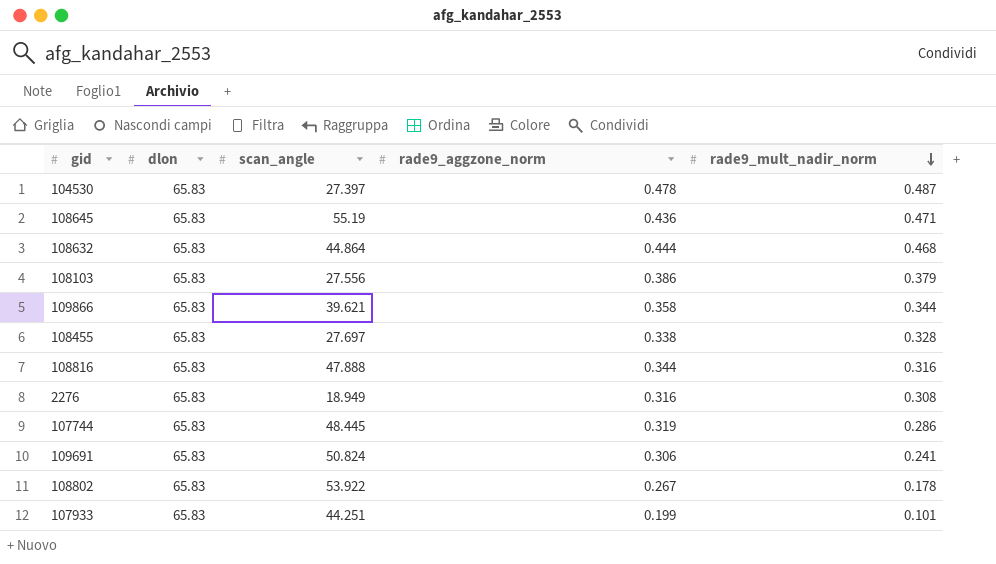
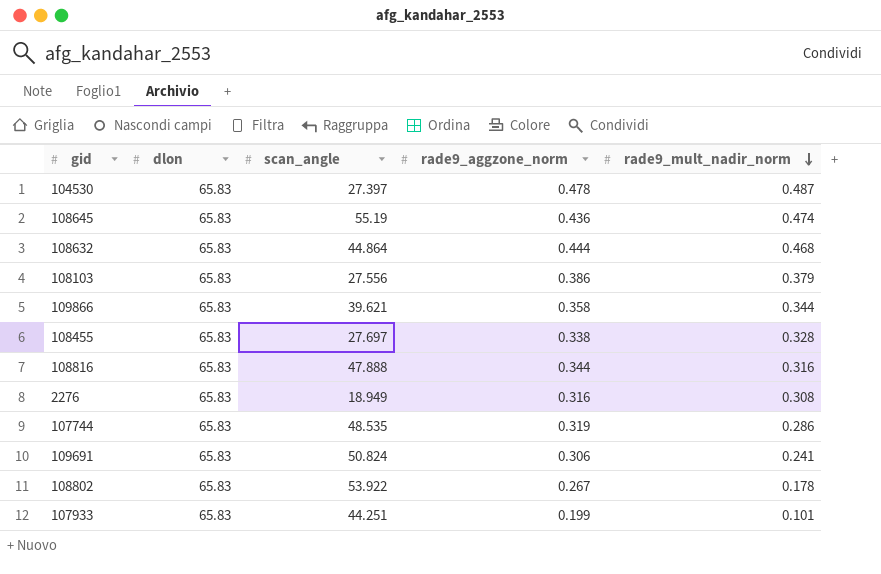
108645 | rade9_mult_nadir_norm: 0.471 -> 0.474
107744 | scan_angle: 48.445 -> 48.535

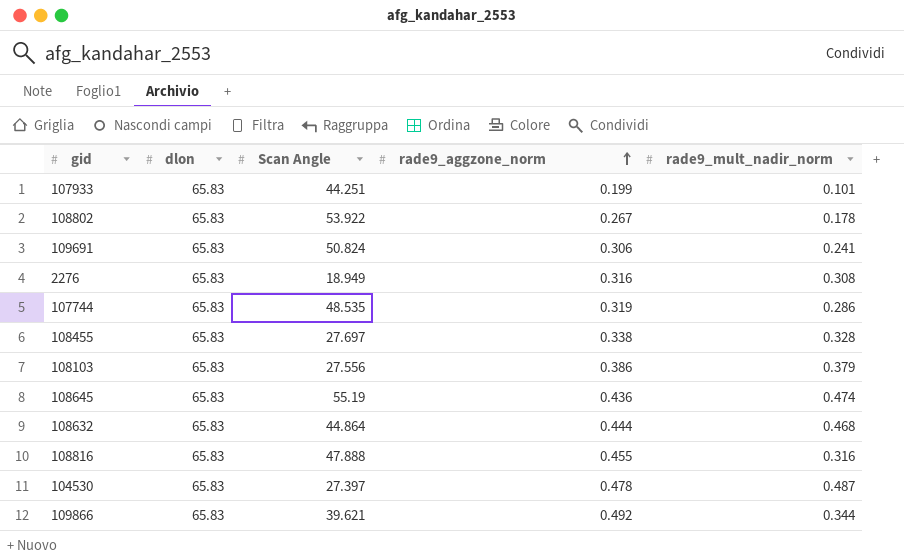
row order: rade9_mult_nadir_norm descending -> rade9_aggzone_norm ascending
column name: scan_angle -> Scan Angle
108816 | rade9_aggzone_norm: 0.344 -> 0.455
109866 | rade9_aggzone_norm: 0.358 -> 0.492

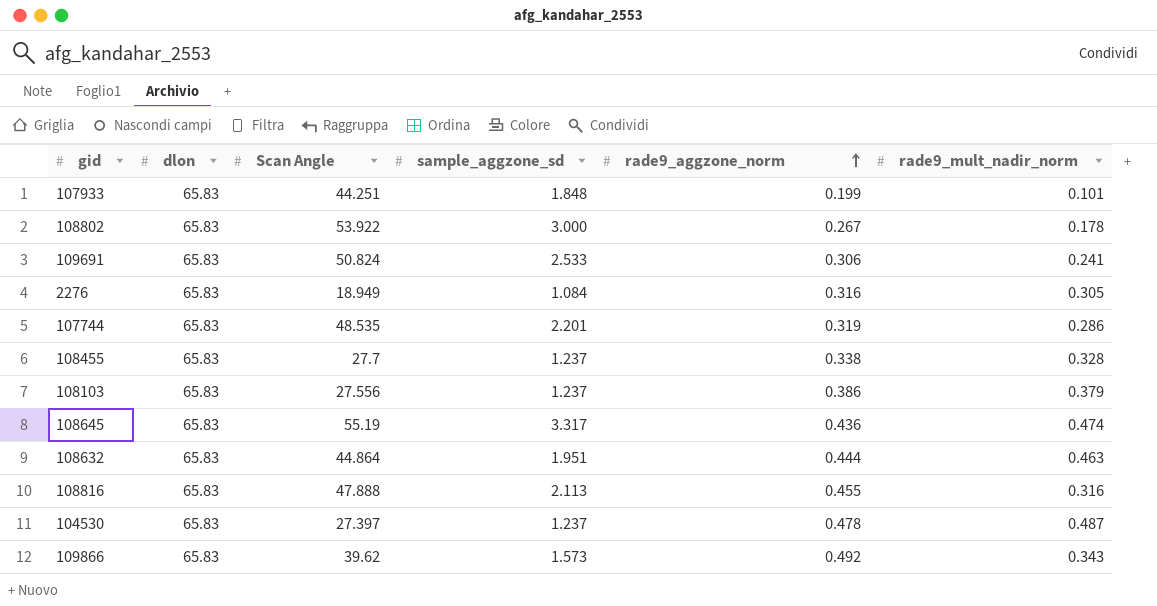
column sample_aggzone_sd | position: none -> 4
2276 | rade9_mult_nadir_norm: 0.308 -> 0.305
108455 | Scan Angle: 27.697 -> 27.7
108632 | rade9_mult_nadir_norm: 0.468 -> 0.463
109866 | Scan Angle: 39.621 -> 39.62
109866 | rade9_mult_nadir_norm: 0.344 -> 0.343

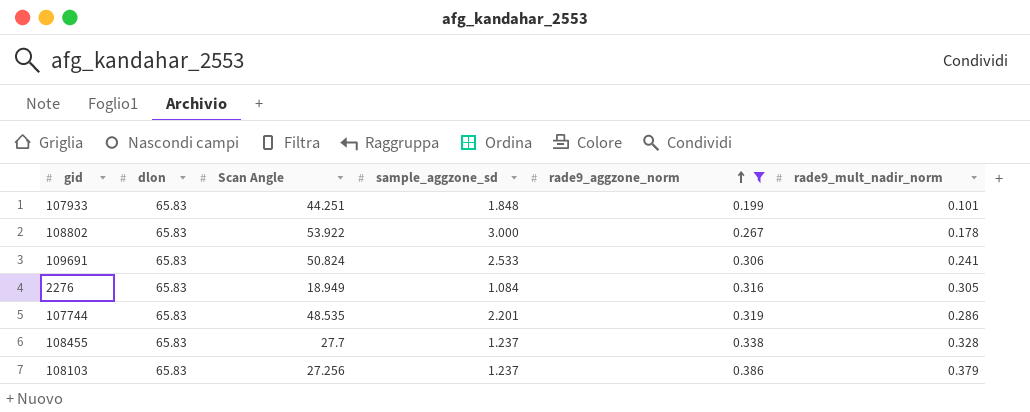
filter: none -> rade9_aggzone_norm <= 0.386
108103 | Scan Angle: 27.556 -> 27.256

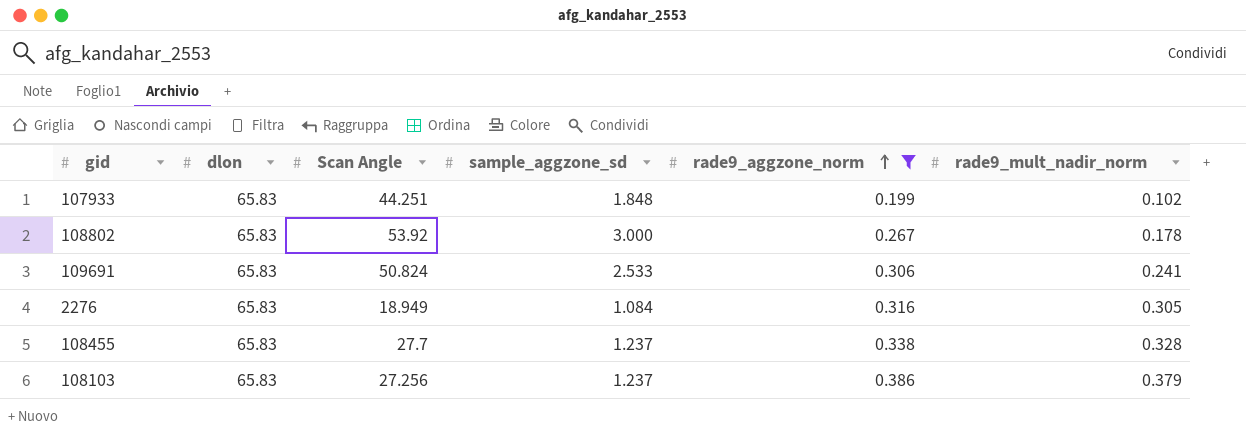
row 107744: 65.83 | 48.535 | 2.201 | 0.319 | 0.286 -> none
107933 | rade9_mult_nadir_norm: 0.101 -> 0.102
108802 | Scan Angle: 53.922 -> 53.92

